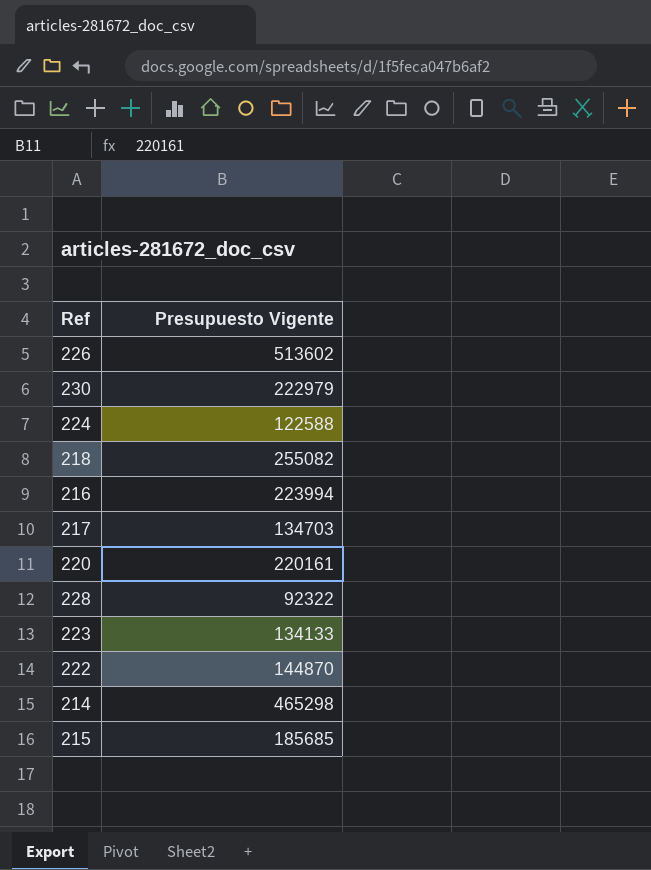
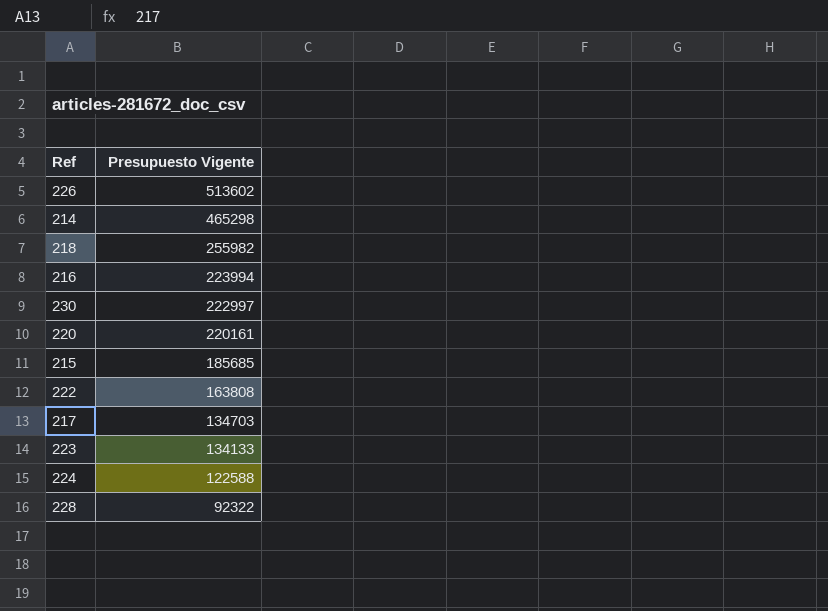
row order: none -> Presupuesto Vigente descending
218 | Presupuesto Vigente: 255082 -> 255982
230 | Presupuesto Vigente: 222979 -> 222997
222 | Presupuesto Vigente: 144870 -> 163808

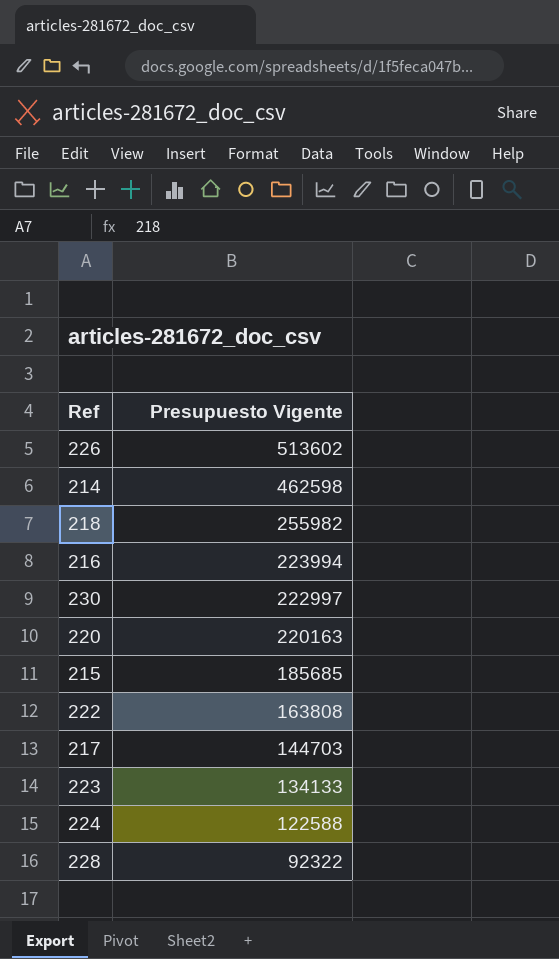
214 | Presupuesto Vigente: 465298 -> 462598
220 | Presupuesto Vigente: 220161 -> 220163
217 | Presupuesto Vigente: 134703 -> 144703

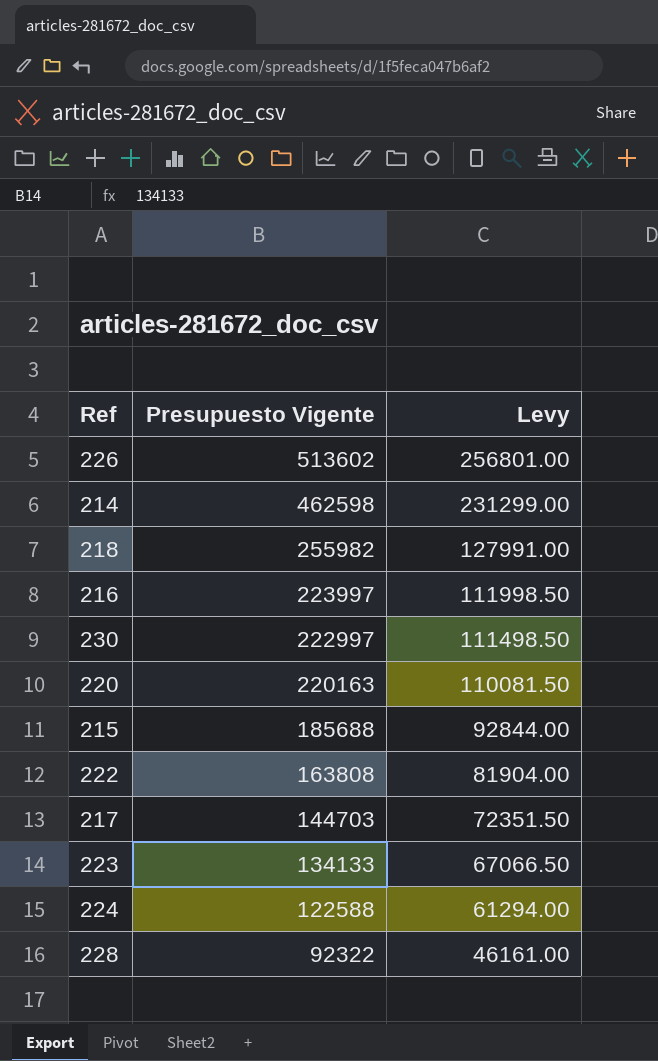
column Levy | formula: none -> [Presupuesto Vigente] * 0.5
216 | Presupuesto Vigente: 223994 -> 223997
215 | Presupuesto Vigente: 185685 -> 185688

